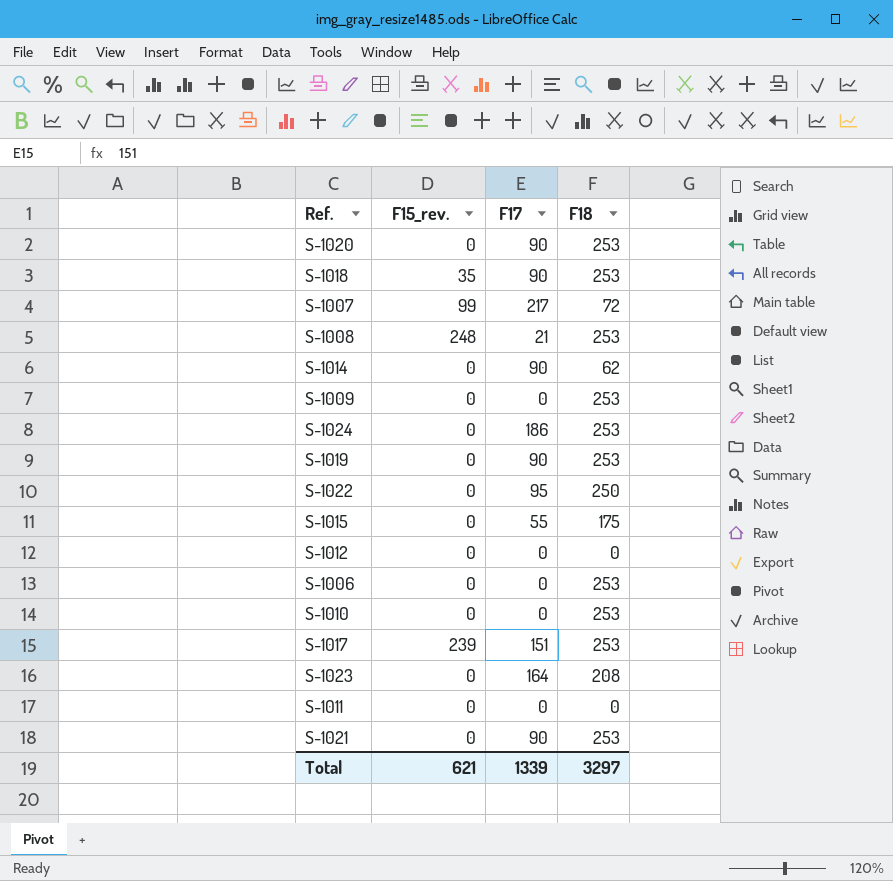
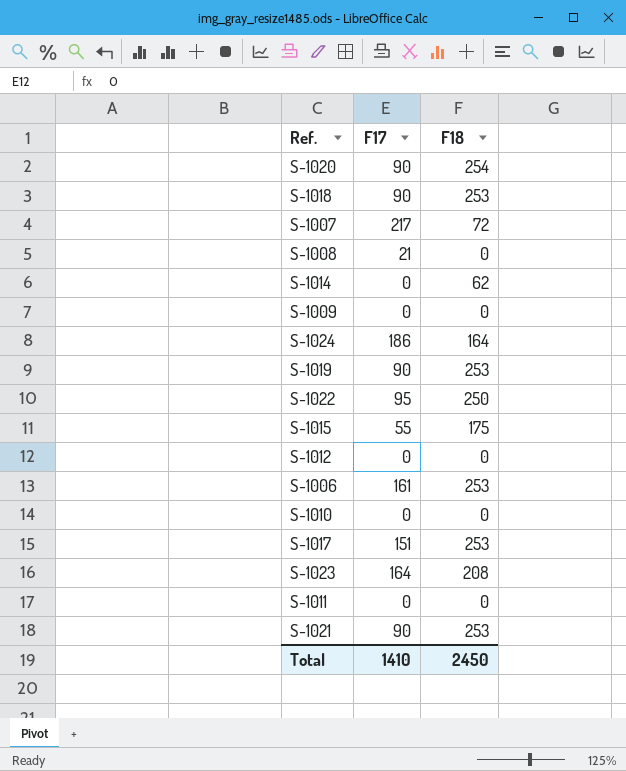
column F15_rev. | position: 2 -> none
S-1020 | F18: 253 -> 254
S-1008 | F18: 253 -> 0
S-1014 | F17: 90 -> 0
S-1009 | F18: 253 -> 0
S-1024 | F18: 253 -> 164
S-1006 | F17: 0 -> 161
S-1010 | F18: 253 -> 0
Total | F17: 1339 -> 1410
Total | F18: 3297 -> 2450

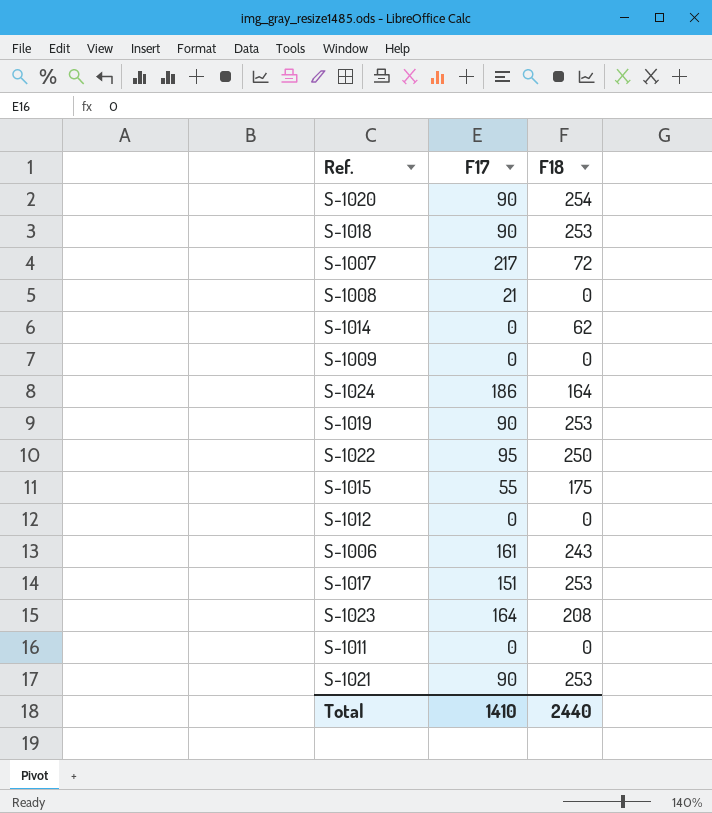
row S-1010: 0 | 0 -> none
S-1006 | F18: 253 -> 243
Total | F18: 2450 -> 2440

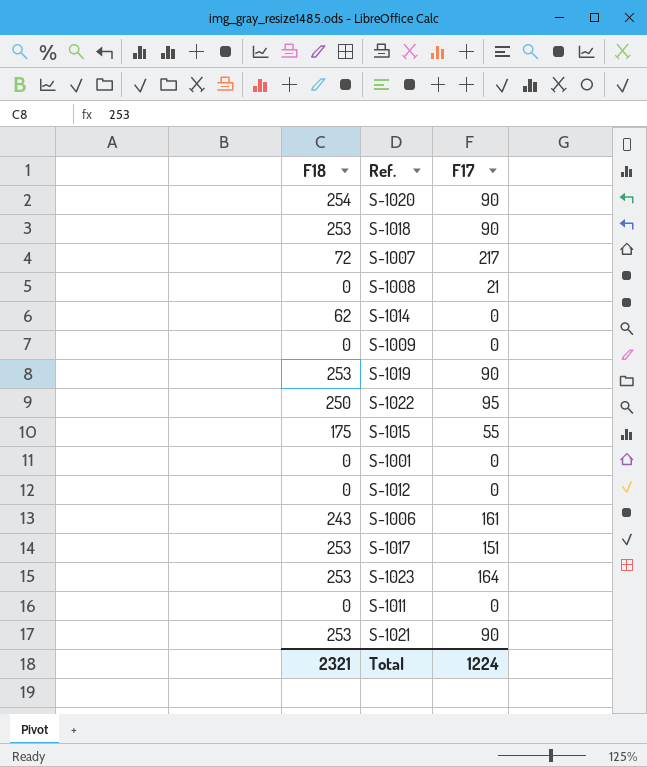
column F18 | position: 3 -> 1
row S-1024: 186 | 164 -> none
row S-1001: none -> 0 | 0
S-1023 | F18: 208 -> 253
Total | F18: 2440 -> 2321
Total | F17: 1410 -> 1224

